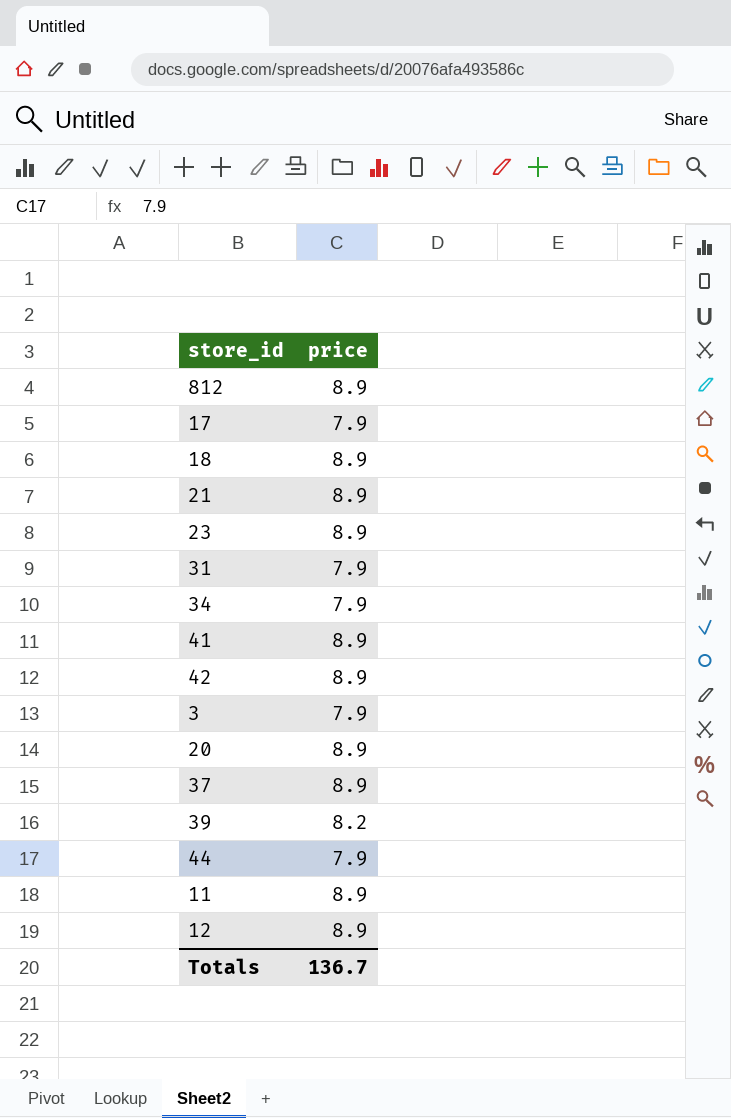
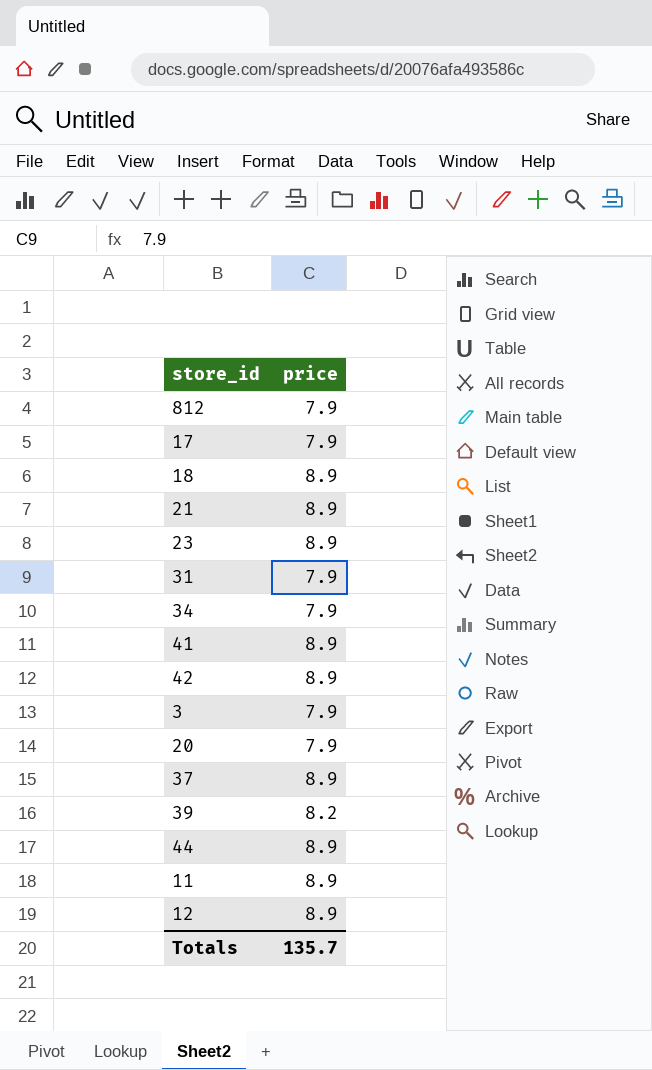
812 | price: 8.9 -> 7.9
20 | price: 8.9 -> 7.9
44 | price: 7.9 -> 8.9
Totals | price: 136.7 -> 135.7

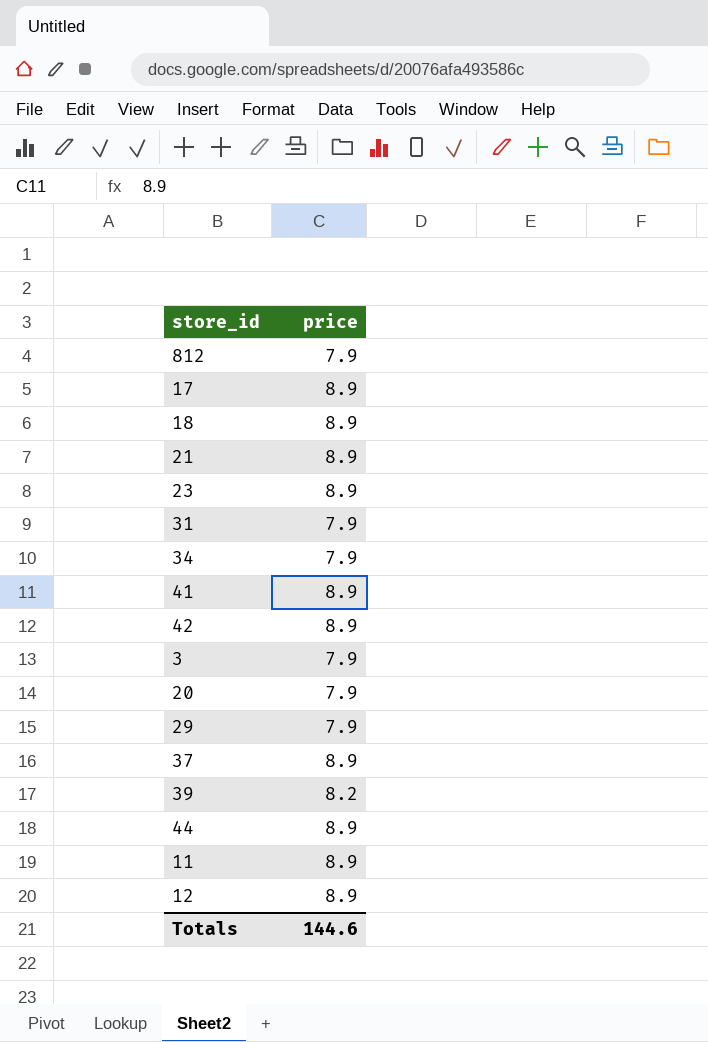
17 | price: 7.9 -> 8.9
row 29: none -> 7.9
Totals | price: 135.7 -> 144.6

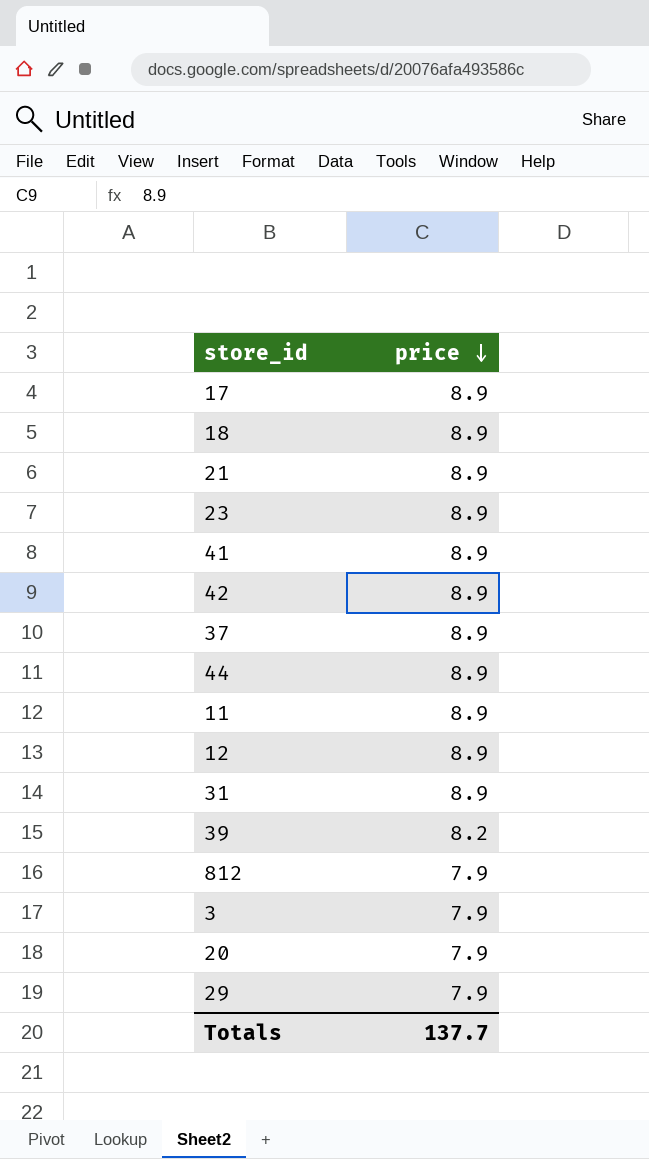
row order: none -> price descending
row 34: 7.9 -> none
31 | price: 7.9 -> 8.9
Totals | price: 144.6 -> 137.7

